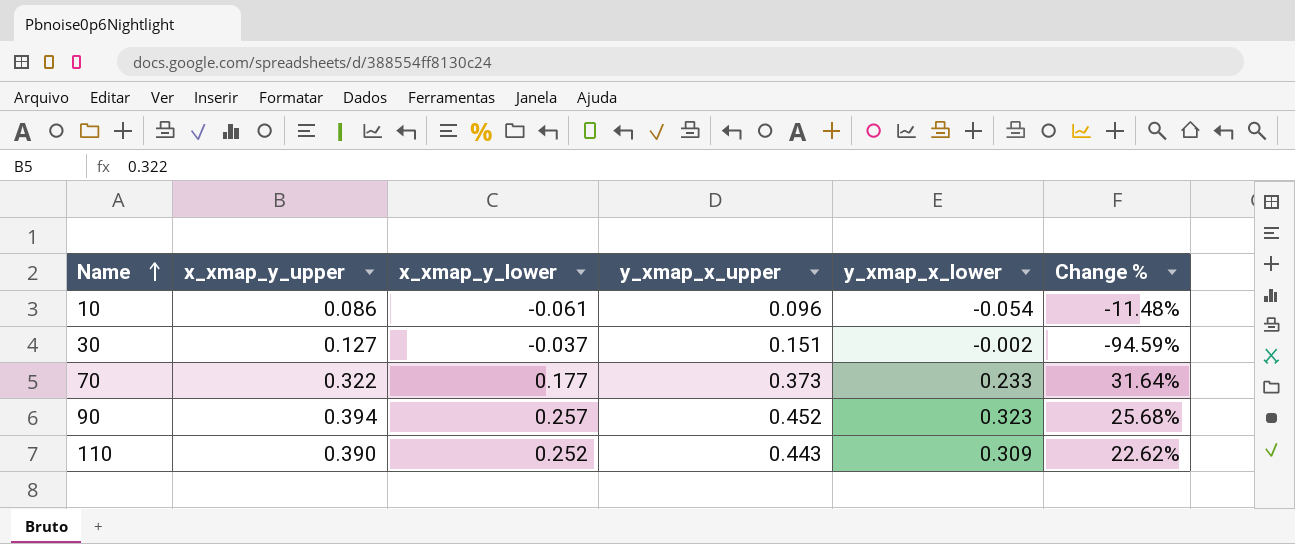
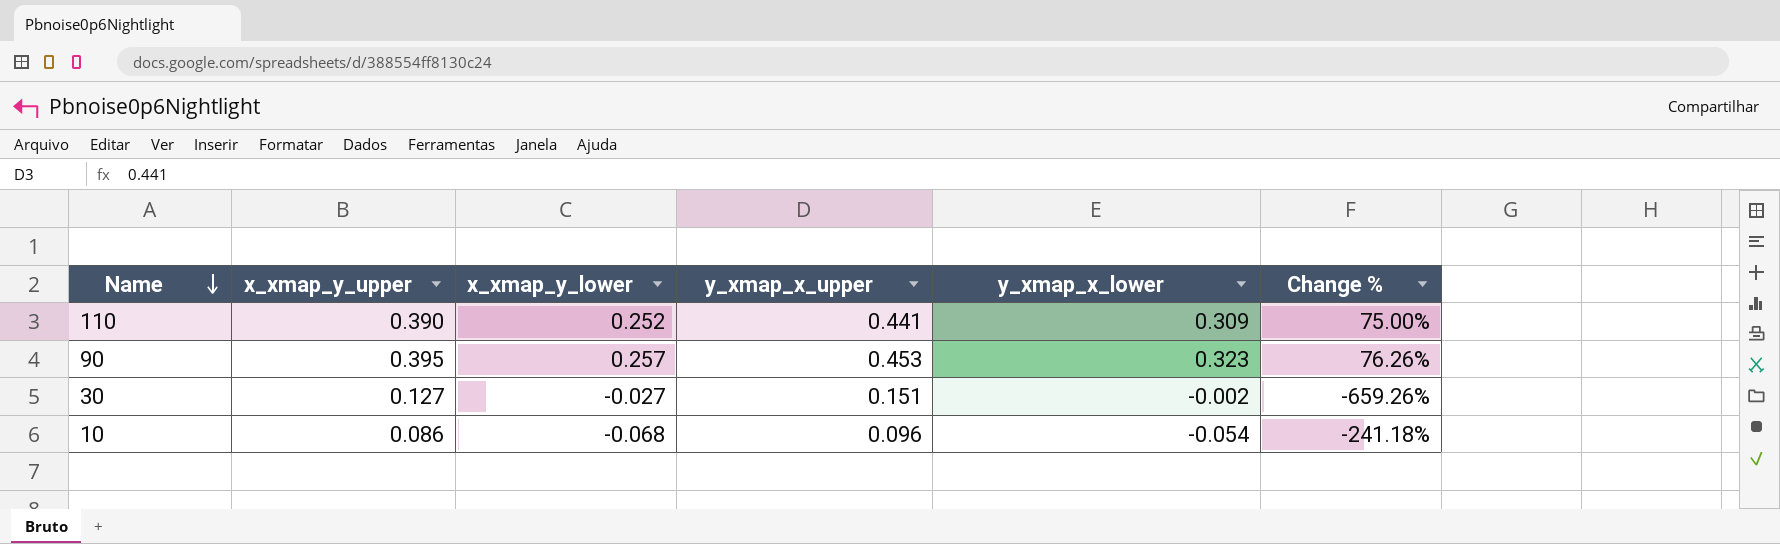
row order: Name ascending -> Name descending
column Change % | formula: ([y_xmap_x_lower] - [x_xmap_y_lower]) / [x_xmap_y_lower] -> ([y_xmap_x_upper] - [x_xmap_y_lower]) / [x_xmap_y_lower]
row 70: 0.322 | 0.177 | 0.373 | 0.233 | 31.64% -> none
110 | y_xmap_x_upper: 0.443 -> 0.441
90 | x_xmap_y_upper: 0.394 -> 0.395
90 | y_xmap_x_upper: 0.452 -> 0.453
30 | x_xmap_y_lower: -0.037 -> -0.027
10 | x_xmap_y_lower: -0.061 -> -0.068

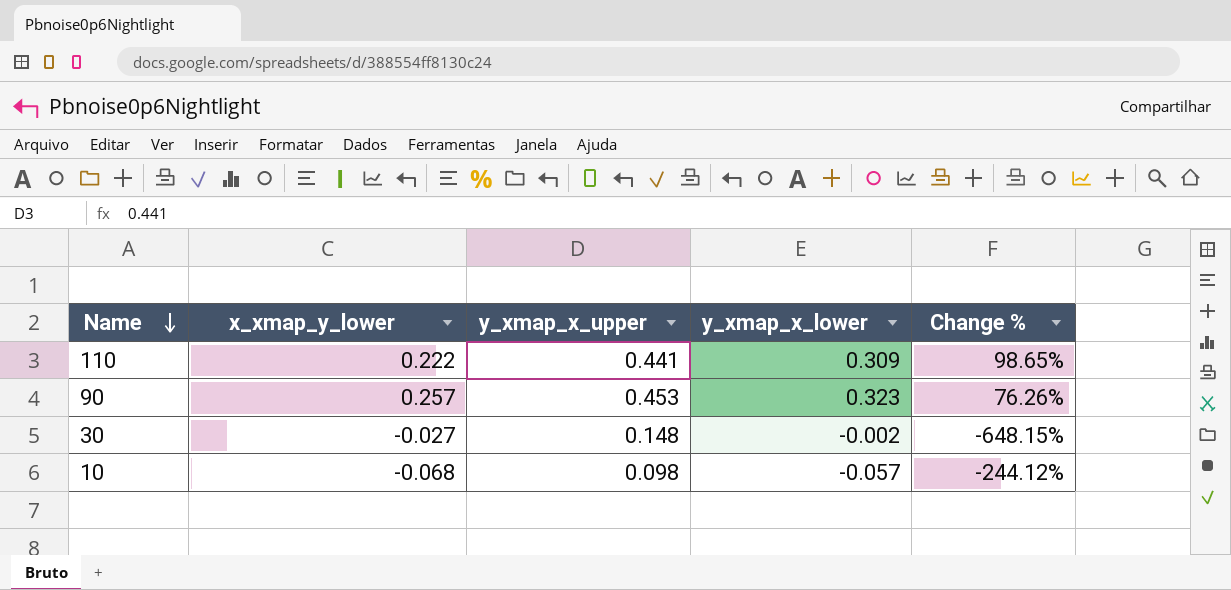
column x_xmap_y_upper | position: 2 -> none
110 | x_xmap_y_lower: 0.252 -> 0.222
110 | Change %: 75.00% -> 98.65%
30 | y_xmap_x_upper: 0.151 -> 0.148
30 | Change %: -659.26% -> -648.15%
10 | y_xmap_x_upper: 0.096 -> 0.098
10 | y_xmap_x_lower: -0.054 -> -0.057
10 | Change %: -241.18% -> -244.12%

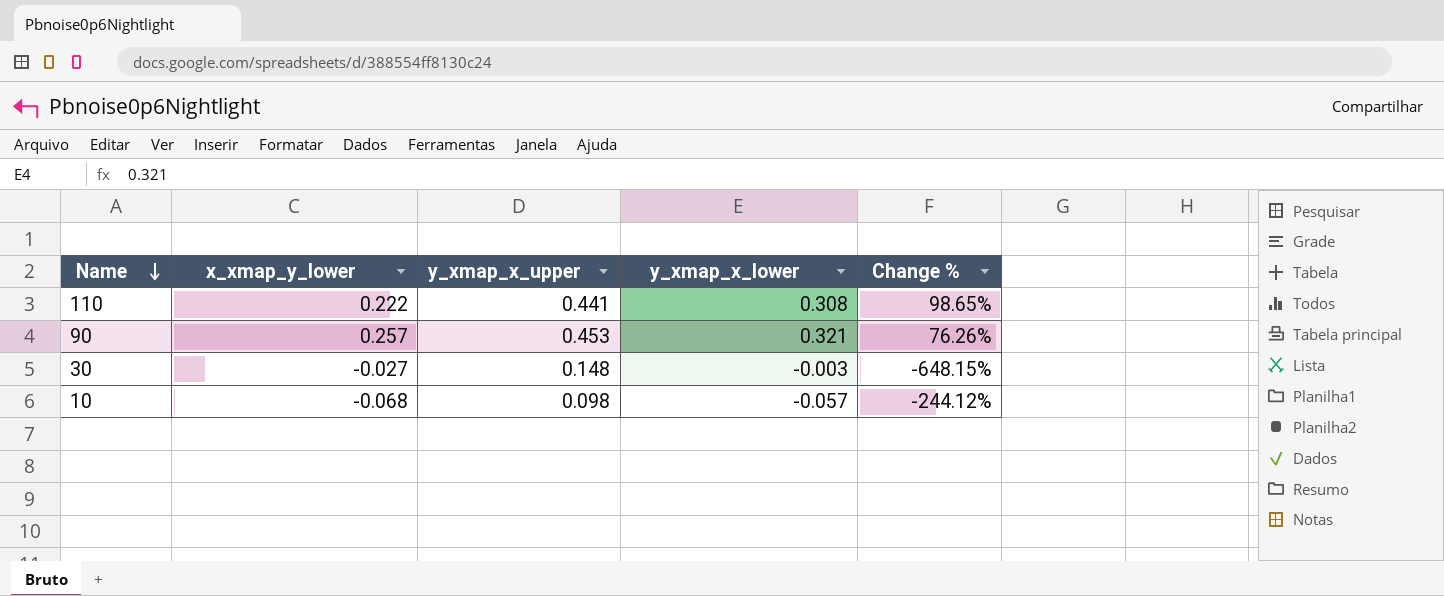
110 | y_xmap_x_lower: 0.309 -> 0.308
90 | y_xmap_x_lower: 0.323 -> 0.321
30 | y_xmap_x_lower: -0.002 -> -0.003

